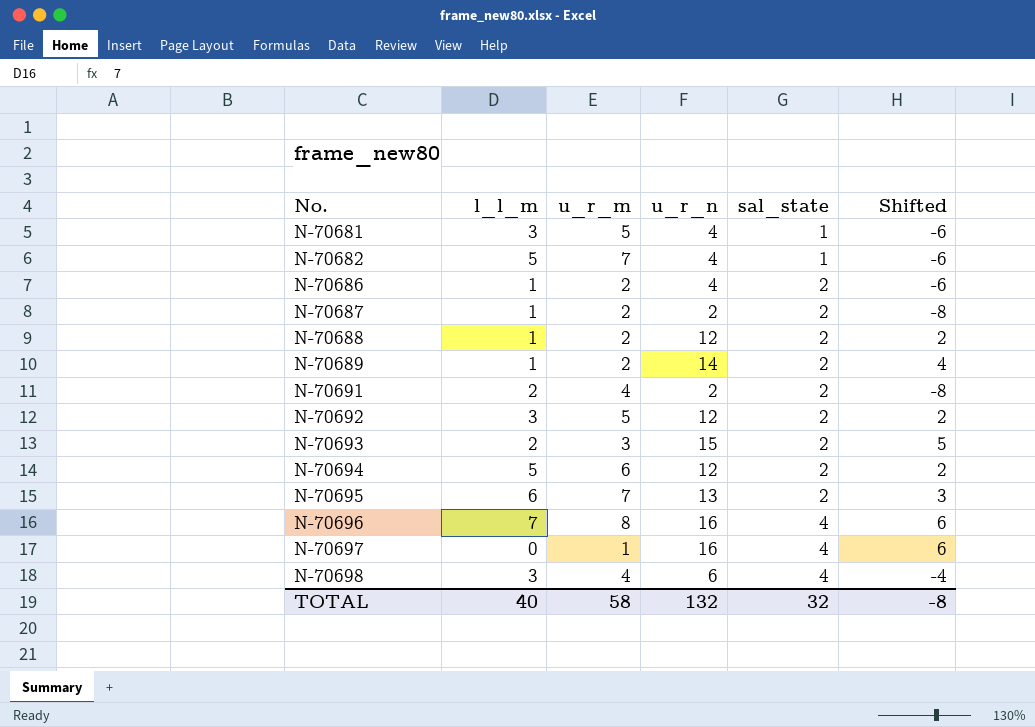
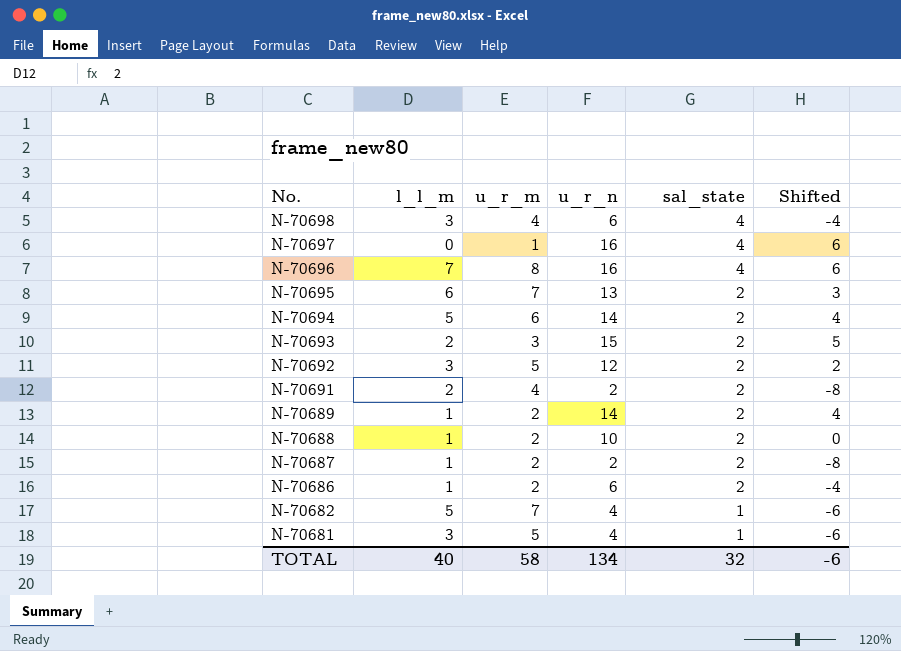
row order: No. ascending -> No. descending
N-70694 | u_r_n: 12 -> 14
N-70694 | Shifted: 2 -> 4
N-70688 | u_r_n: 12 -> 10
N-70688 | Shifted: 2 -> 0
N-70686 | u_r_n: 4 -> 6
N-70686 | Shifted: -6 -> -4
TOTAL | u_r_n: 132 -> 134
TOTAL | Shifted: -8 -> -6

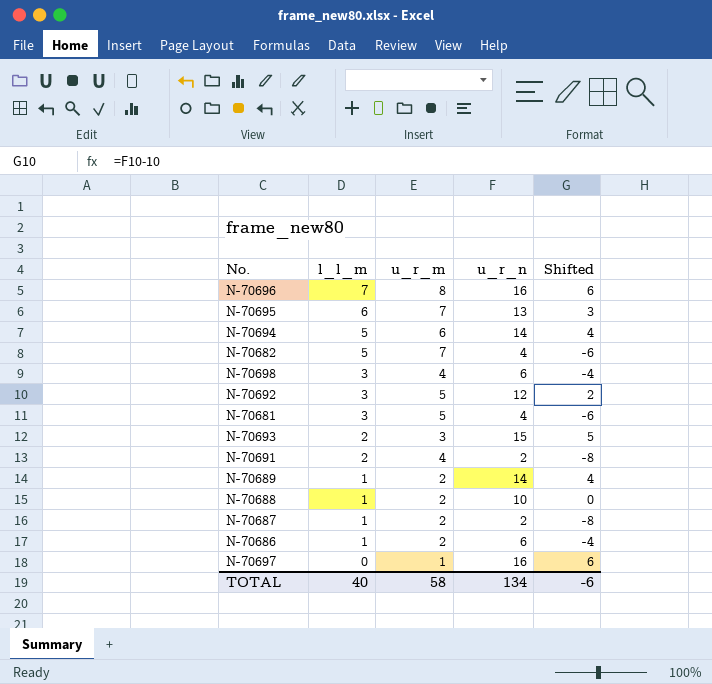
row order: No. descending -> l_l_m descending
column sal_state | position: 5 -> none

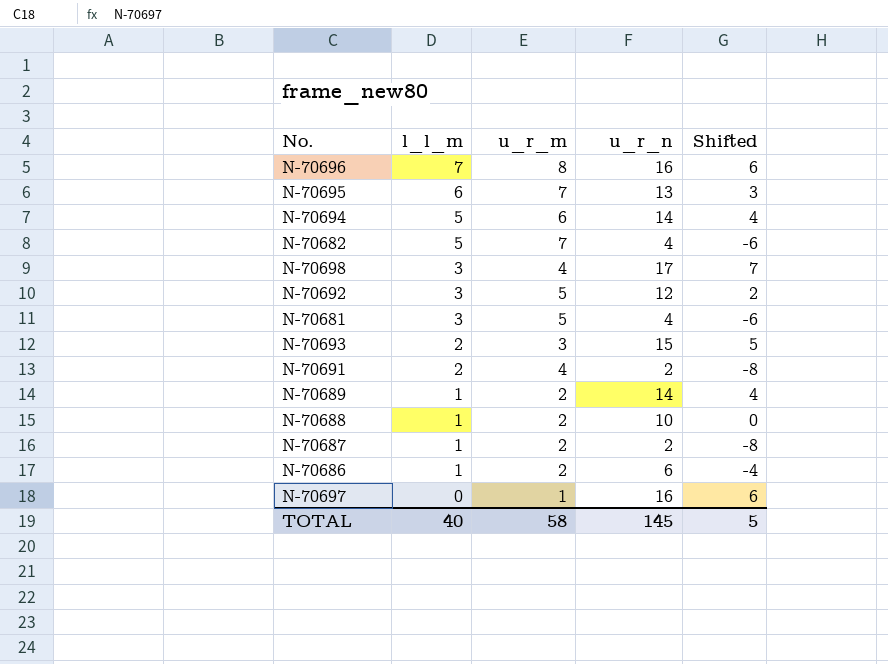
N-70698 | u_r_n: 6 -> 17
N-70698 | Shifted: -4 -> 7
TOTAL | u_r_n: 134 -> 145
TOTAL | Shifted: -6 -> 5

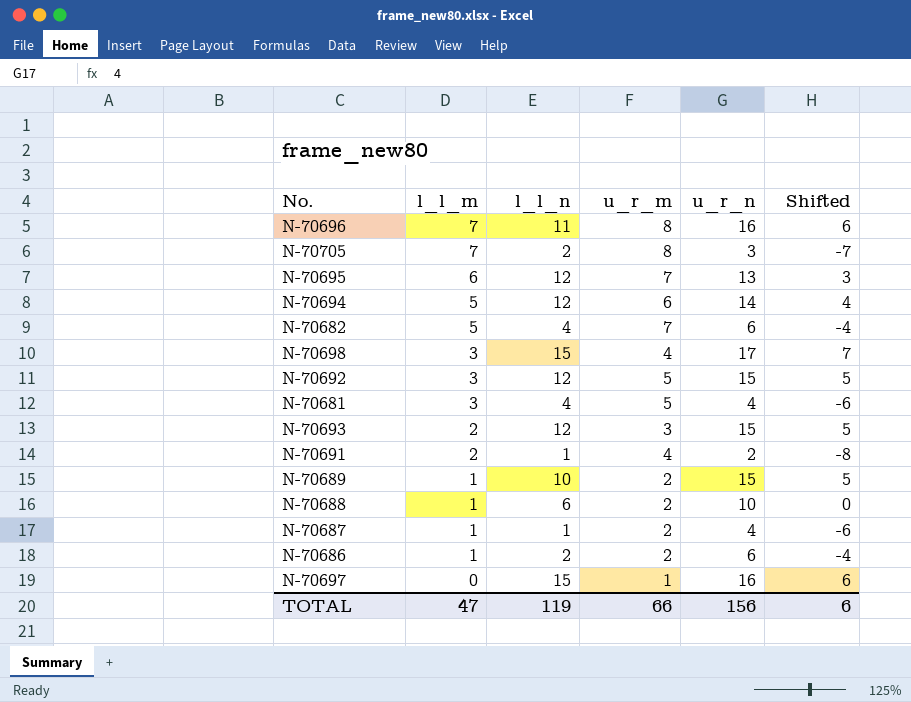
column l_l_n | position: none -> 3
row N-70705: none -> 7 | 2 | 8 | 3 | -7
N-70682 | u_r_n: 4 -> 6
N-70682 | Shifted: -6 -> -4
N-70692 | u_r_n: 12 -> 15
N-70692 | Shifted: 2 -> 5
N-70689 | u_r_n: 14 -> 15
N-70689 | Shifted: 4 -> 5
N-70687 | u_r_n: 2 -> 4
N-70687 | Shifted: -8 -> -6
TOTAL | l_l_m: 40 -> 47
TOTAL | u_r_m: 58 -> 66
TOTAL | u_r_n: 145 -> 156
TOTAL | Shifted: 5 -> 6

